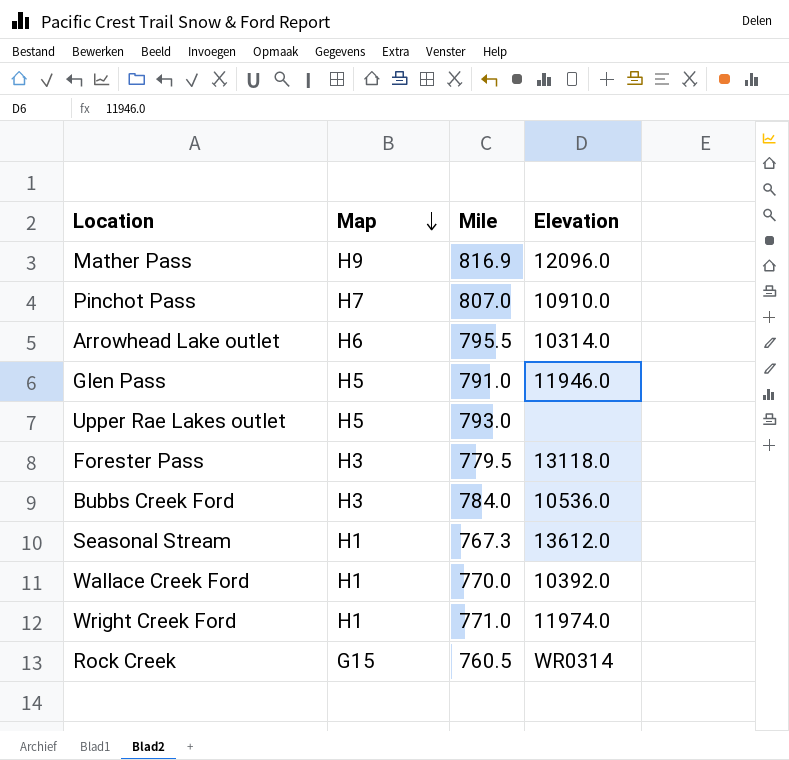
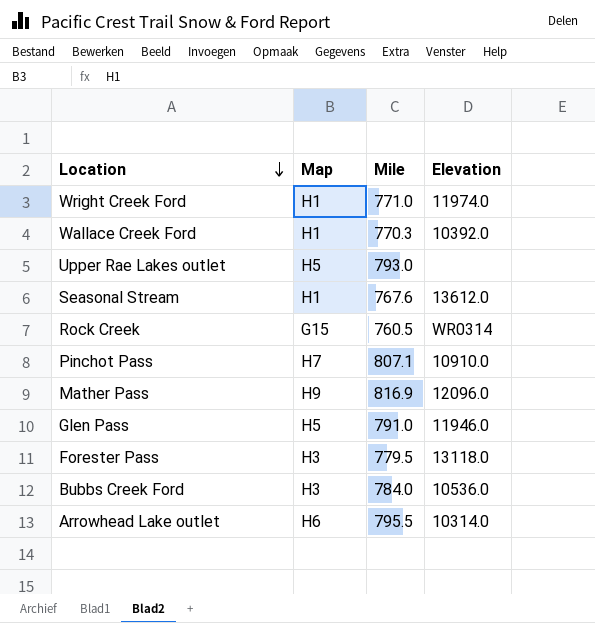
row order: Map descending -> Location descending
Wallace Creek Ford | Mile: 770.0 -> 770.3
Seasonal Stream | Mile: 767.3 -> 767.6
Pinchot Pass | Mile: 807.0 -> 807.1

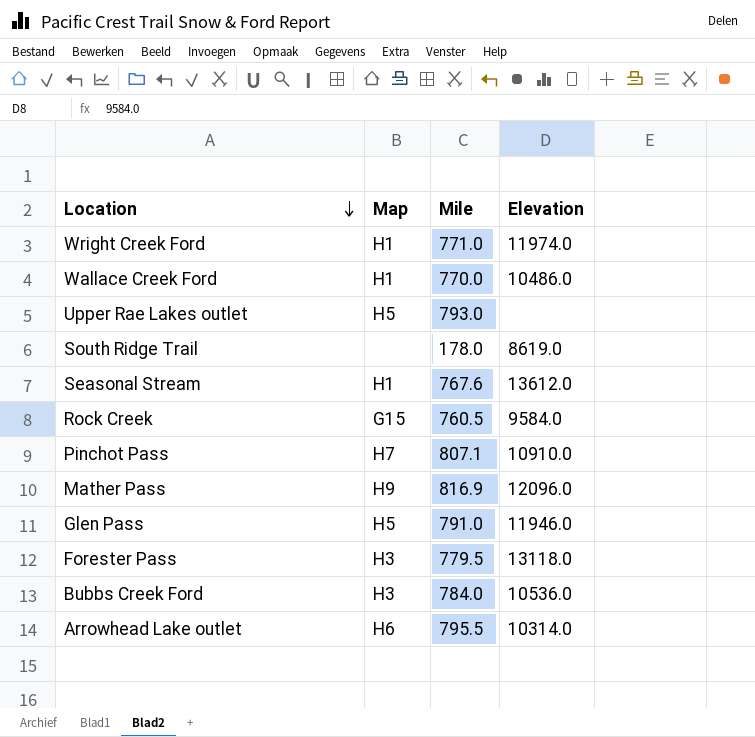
Wallace Creek Ford | Mile: 770.3 -> 770.0
Wallace Creek Ford | Elevation: 10392.0 -> 10486.0
row South Ridge Trail: none -> none | 178.0 | 8619.0
Rock Creek | Elevation: WR0314 -> 9584.0

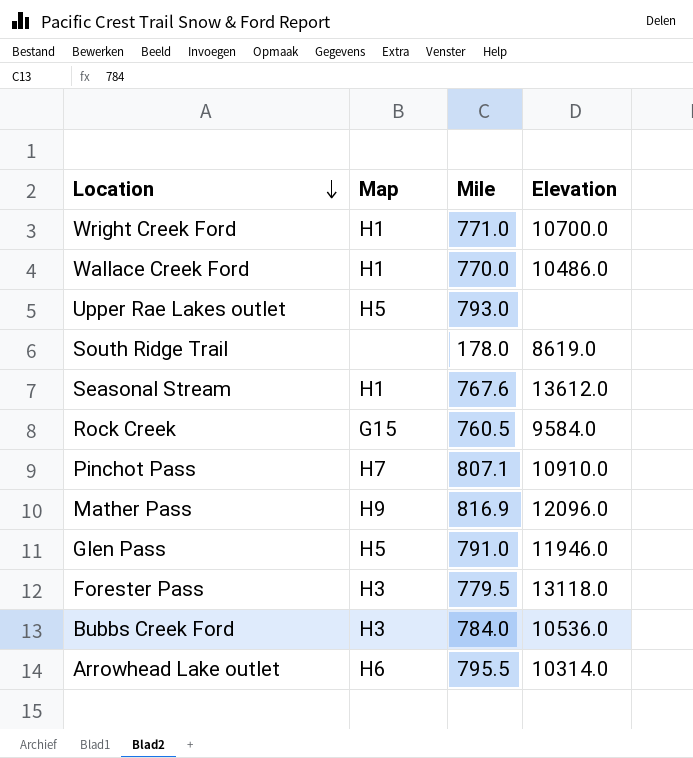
Wright Creek Ford | Elevation: 11974.0 -> 10700.0

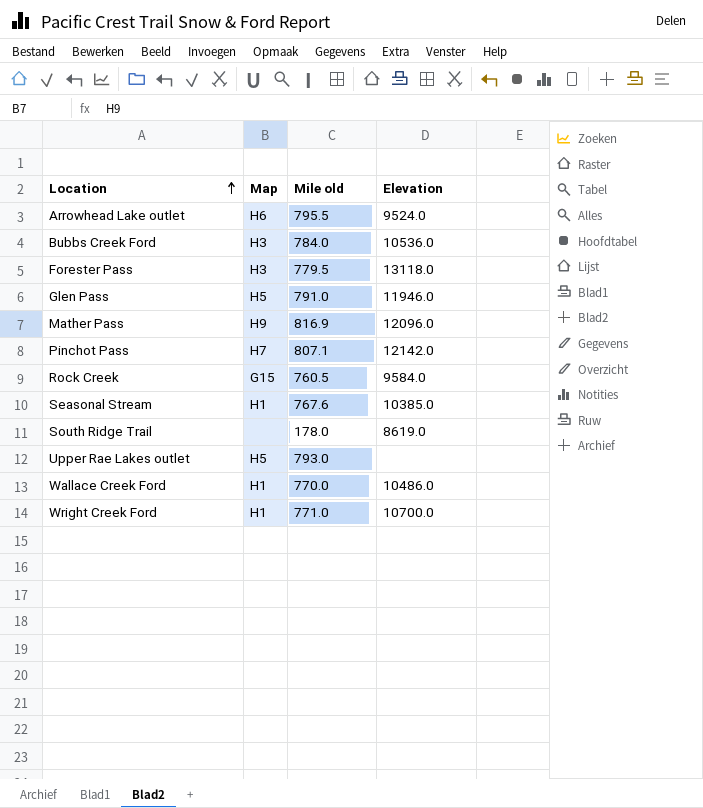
row order: Location descending -> Location ascending
column name: Mile -> Mile old
Arrowhead Lake outlet | Elevation: 10314.0 -> 9524.0
Pinchot Pass | Elevation: 10910.0 -> 12142.0
Seasonal Stream | Elevation: 13612.0 -> 10385.0

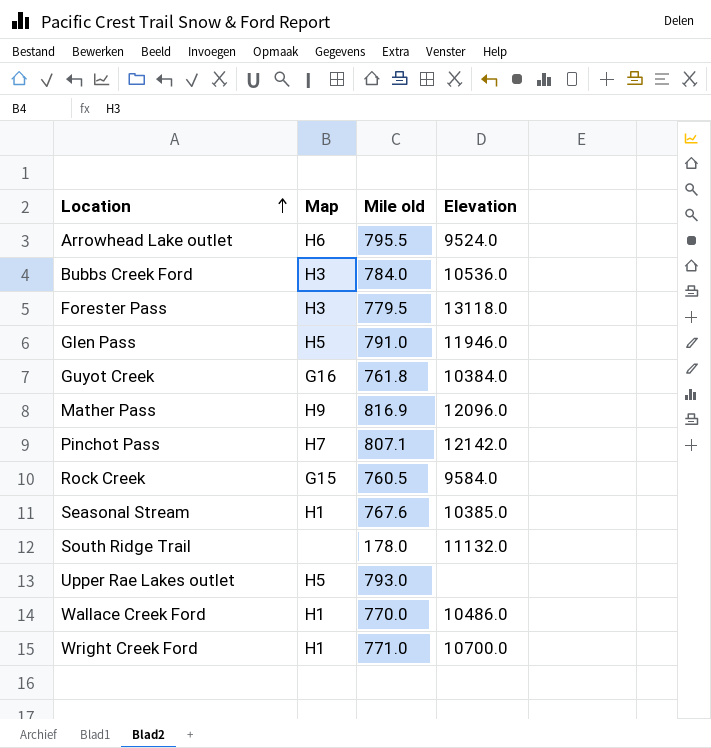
row Guyot Creek: none -> G16 | 761.8 | 10384.0
South Ridge Trail | Elevation: 8619.0 -> 11132.0

